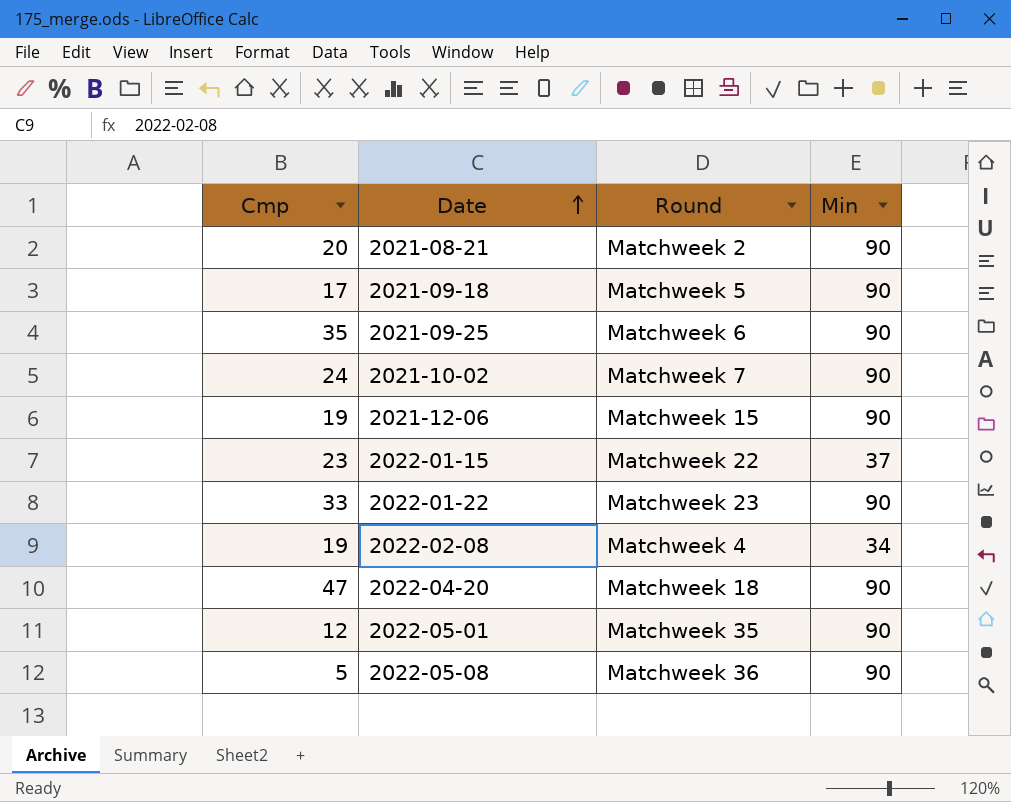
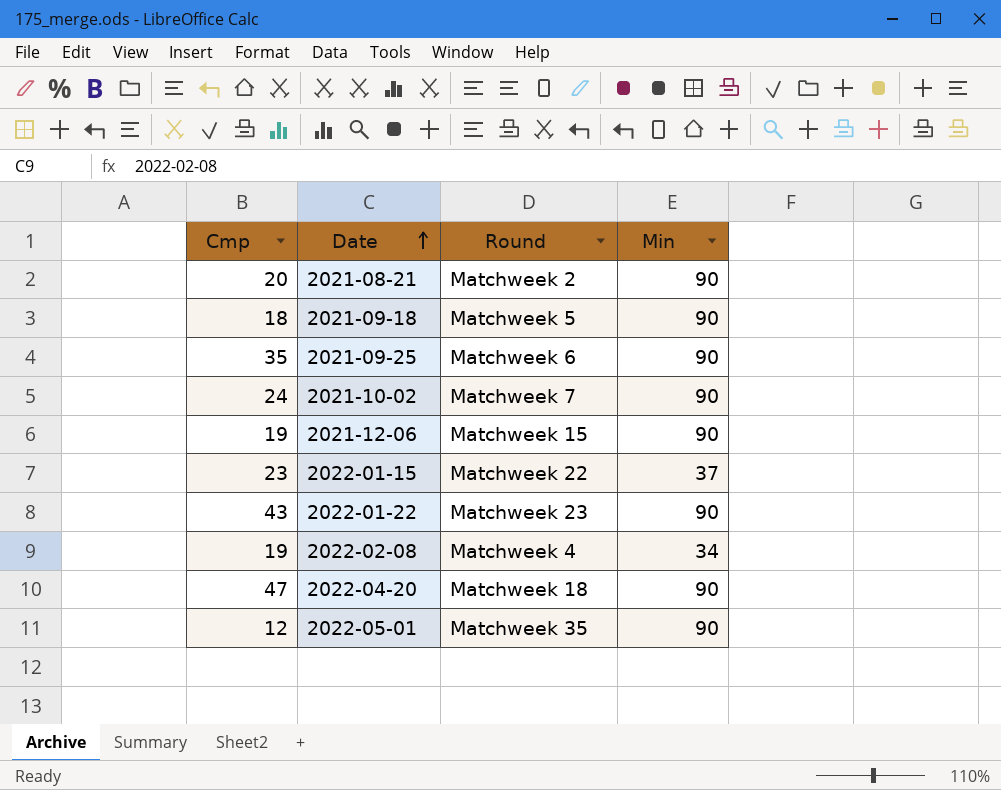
row 2022-05-08: 5 | Matchweek 36 | 90 -> none
2021-09-18 | Cmp: 17 -> 18
2022-01-22 | Cmp: 33 -> 43

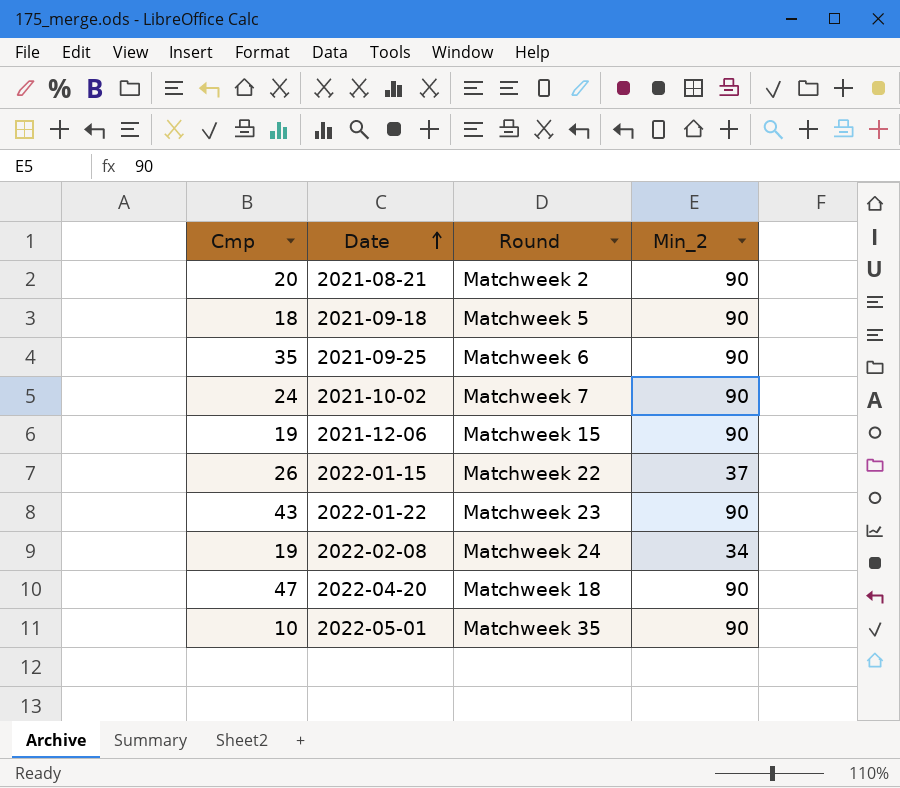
column name: Min -> Min_2
2022-01-15 | Cmp: 23 -> 26
2022-02-08 | Round: Matchweek 4 -> Matchweek 24
2022-05-01 | Cmp: 12 -> 10

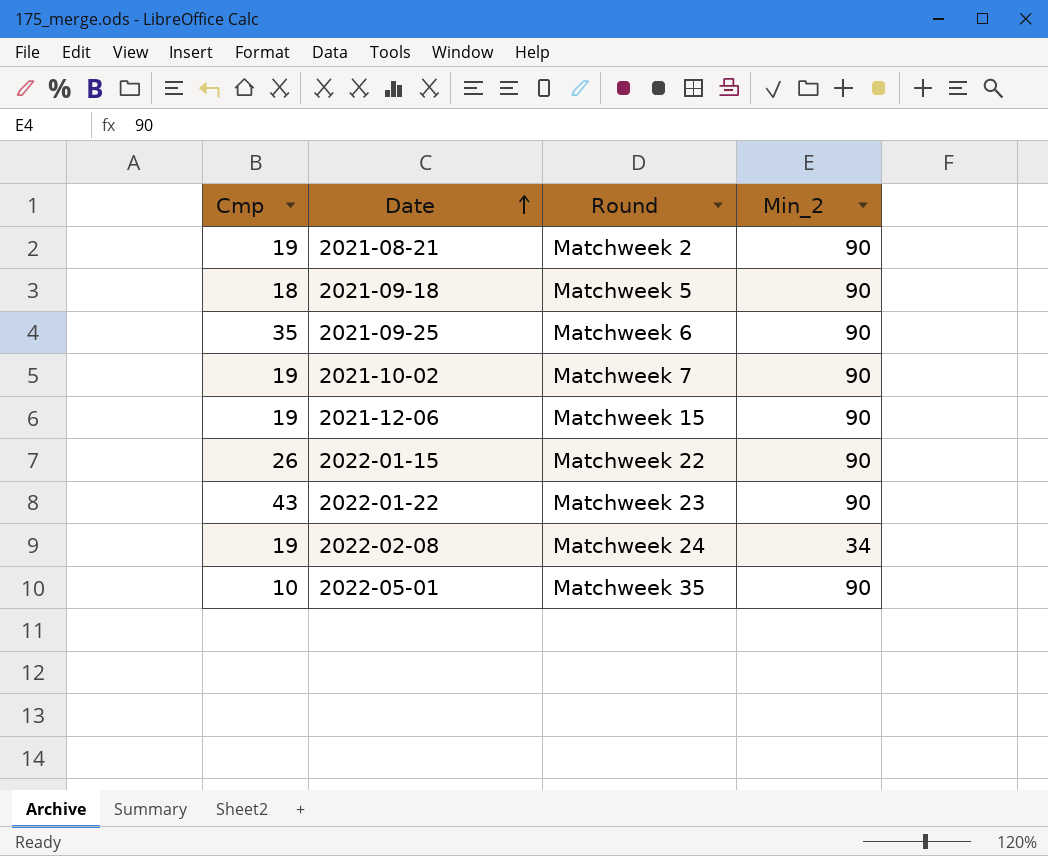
row 2022-04-20: 47 | Matchweek 18 | 90 -> none
2021-08-21 | Cmp: 20 -> 19
2021-10-02 | Cmp: 24 -> 19
2022-01-15 | Min_2: 37 -> 90

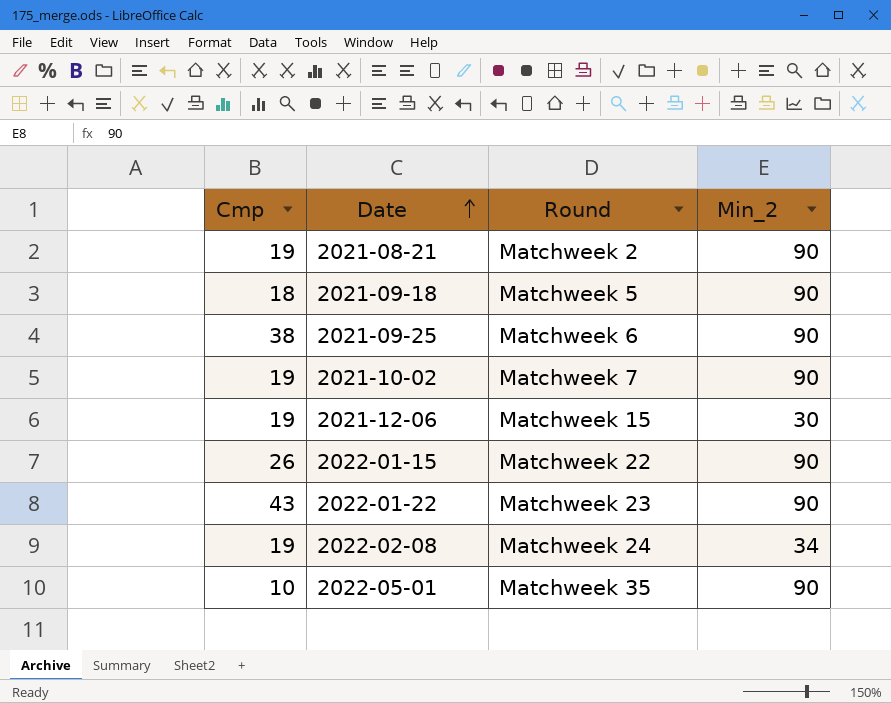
2021-09-25 | Cmp: 35 -> 38
2021-12-06 | Min_2: 90 -> 30

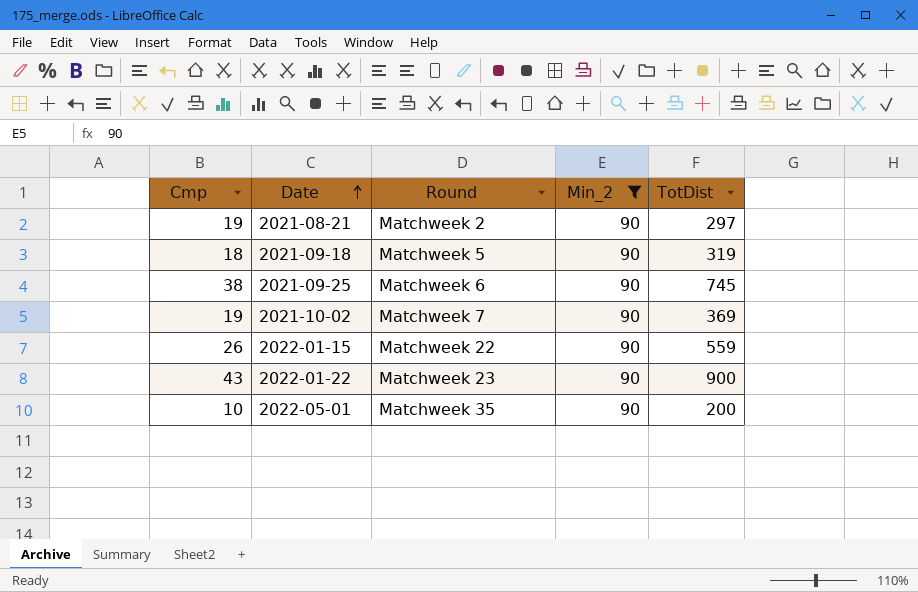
filter: none -> Min_2 = 90
column TotDist | position: none -> 5

